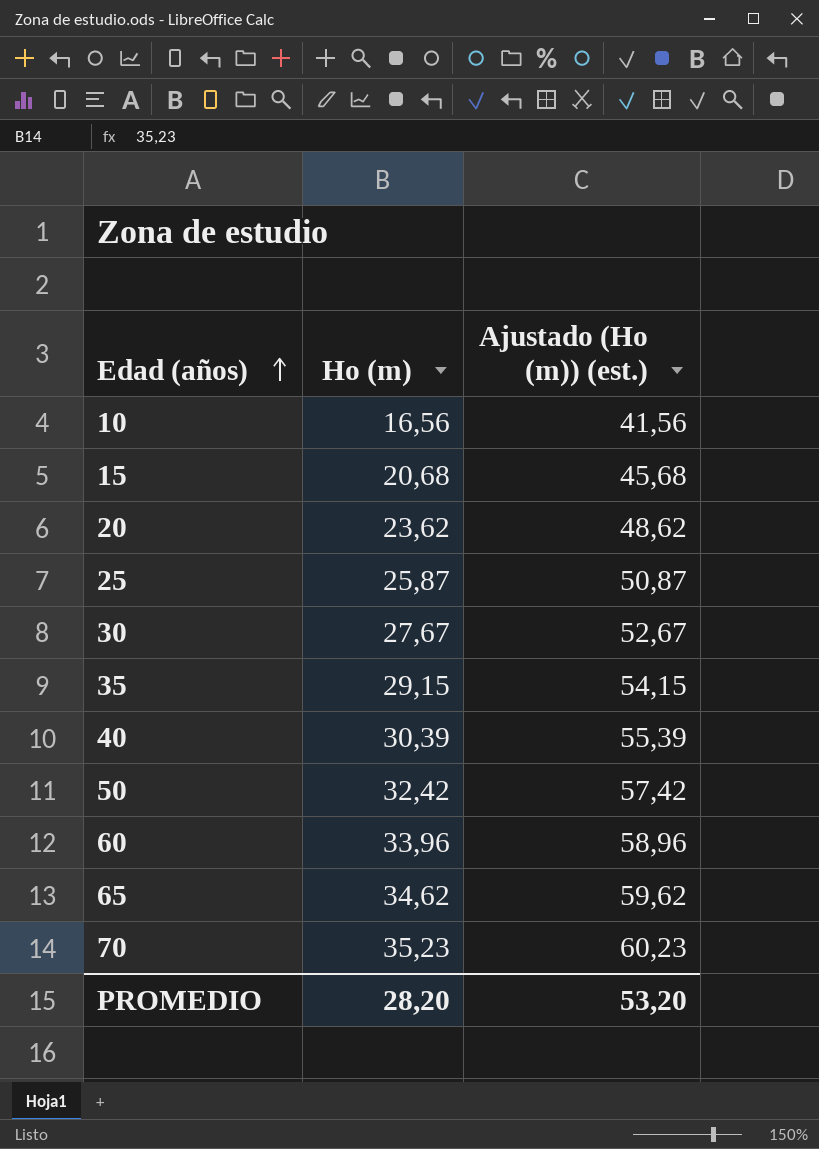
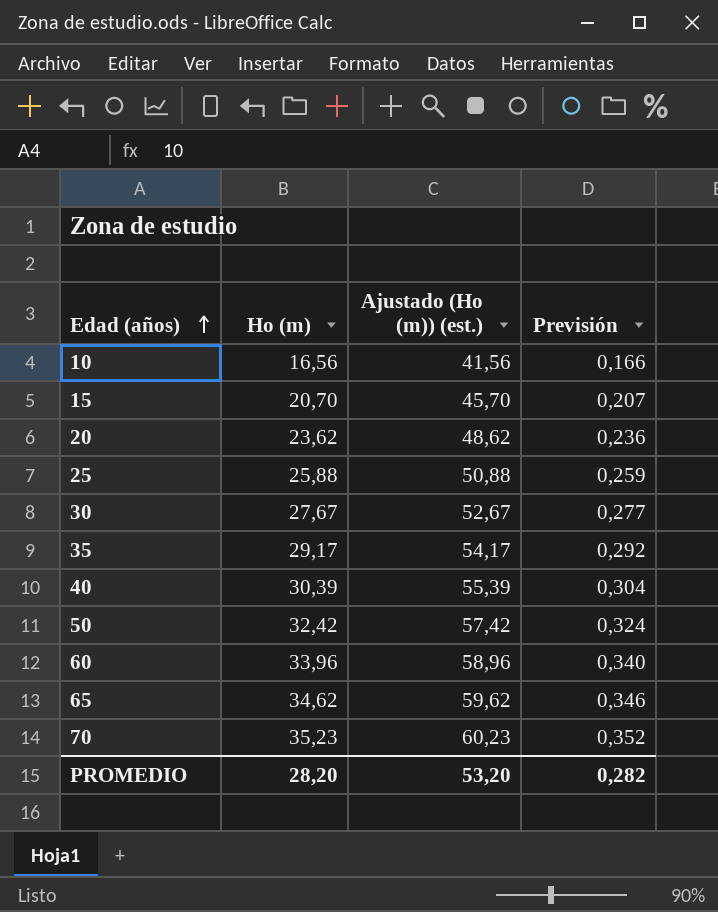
column Previsión | formula: none -> [Ho (m)] * 0,01
15 | Ho (m): 20,68 -> 20,70
15 | Ajustado (Ho (m)) (est.): 45,68 -> 45,70
25 | Ho (m): 25,87 -> 25,88
25 | Ajustado (Ho (m)) (est.): 50,87 -> 50,88
35 | Ho (m): 29,15 -> 29,17
35 | Ajustado (Ho (m)) (est.): 54,15 -> 54,17

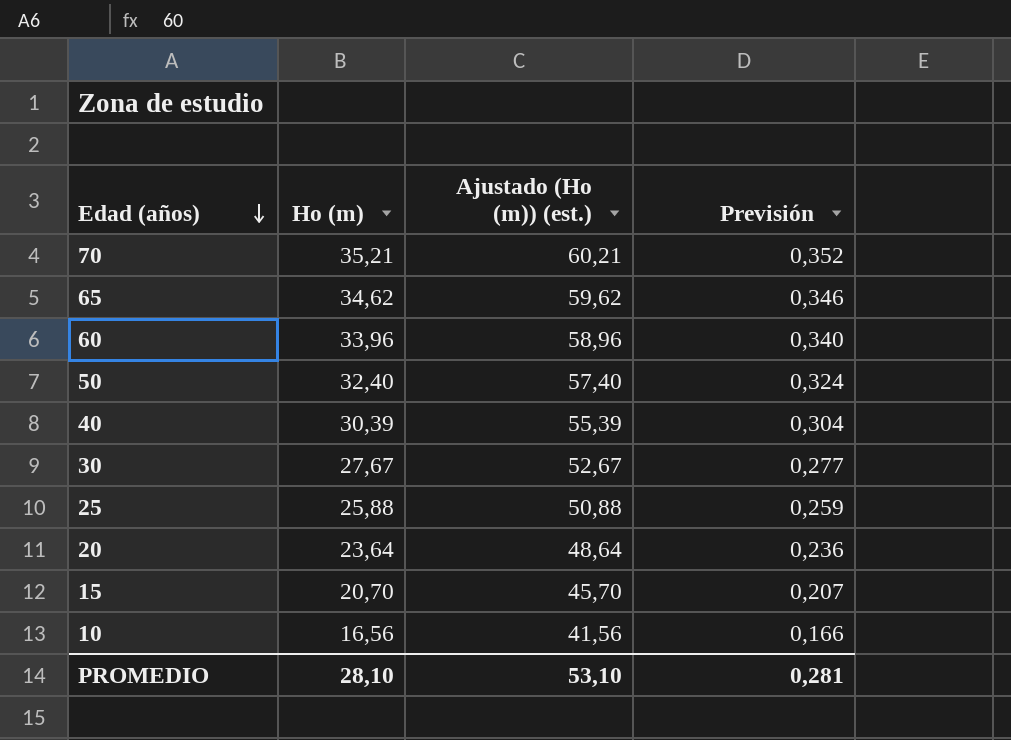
row order: Edad (años) ascending -> Edad (años) descending
row 35: 29,17 | 54,17 | 0,292 -> none
70 | Ho (m): 35,23 -> 35,21
70 | Ajustado (Ho (m)) (est.): 60,23 -> 60,21
50 | Ho (m): 32,42 -> 32,40
50 | Ajustado (Ho (m)) (est.): 57,42 -> 57,40
20 | Ho (m): 23,62 -> 23,64
20 | Ajustado (Ho (m)) (est.): 48,62 -> 48,64
PROMEDIO | Ho (m): 28,20 -> 28,10
PROMEDIO | Ajustado (Ho (m)) (est.): 53,20 -> 53,10
PROMEDIO | Previsión: 0,282 -> 0,281

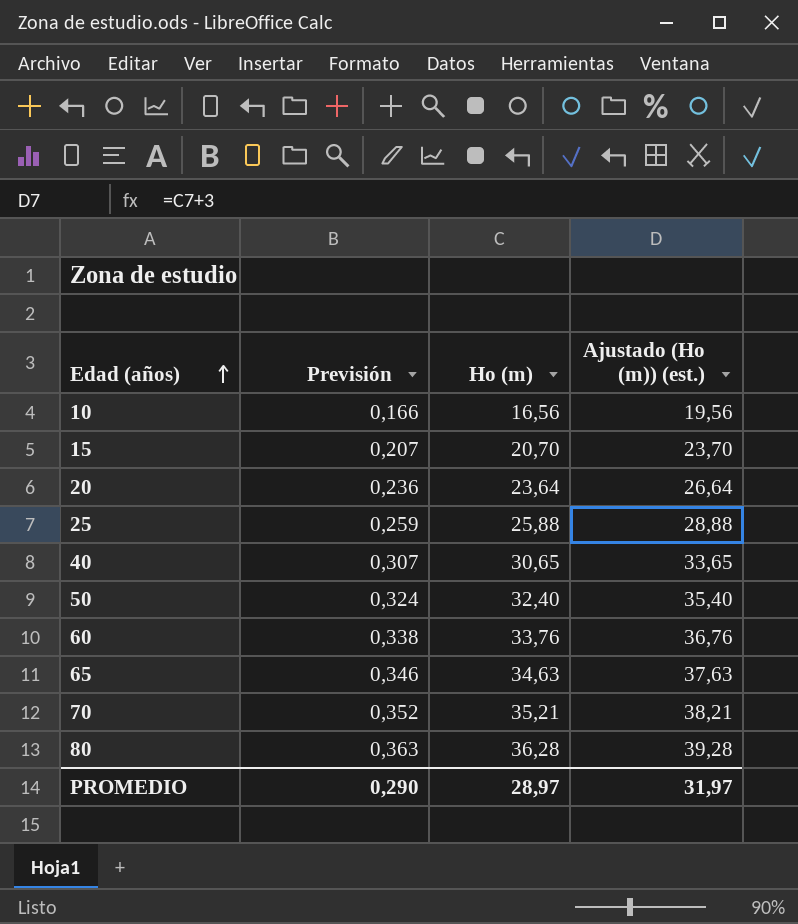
row order: Edad (años) descending -> Edad (años) ascending
column Previsión | position: 4 -> 2
column Ajustado (Ho (m)) (est.) | formula: [Ho (m)] + 25 -> [Ho (m)] + 3
row 30: 27,67 | 52,67 | 0,277 -> none
40 | Previsión: 0,304 -> 0,307
40 | Ho (m): 30,39 -> 30,65
60 | Previsión: 0,340 -> 0,338
60 | Ho (m): 33,96 -> 33,76
65 | Ho (m): 34,62 -> 34,63
row 80: none -> 0,363 | 36,28 | 39,28
PROMEDIO | Previsión: 0,281 -> 0,290
PROMEDIO | Ho (m): 28,10 -> 28,97
PROMEDIO | Ajustado (Ho (m)) (est.): 53,10 -> 31,97

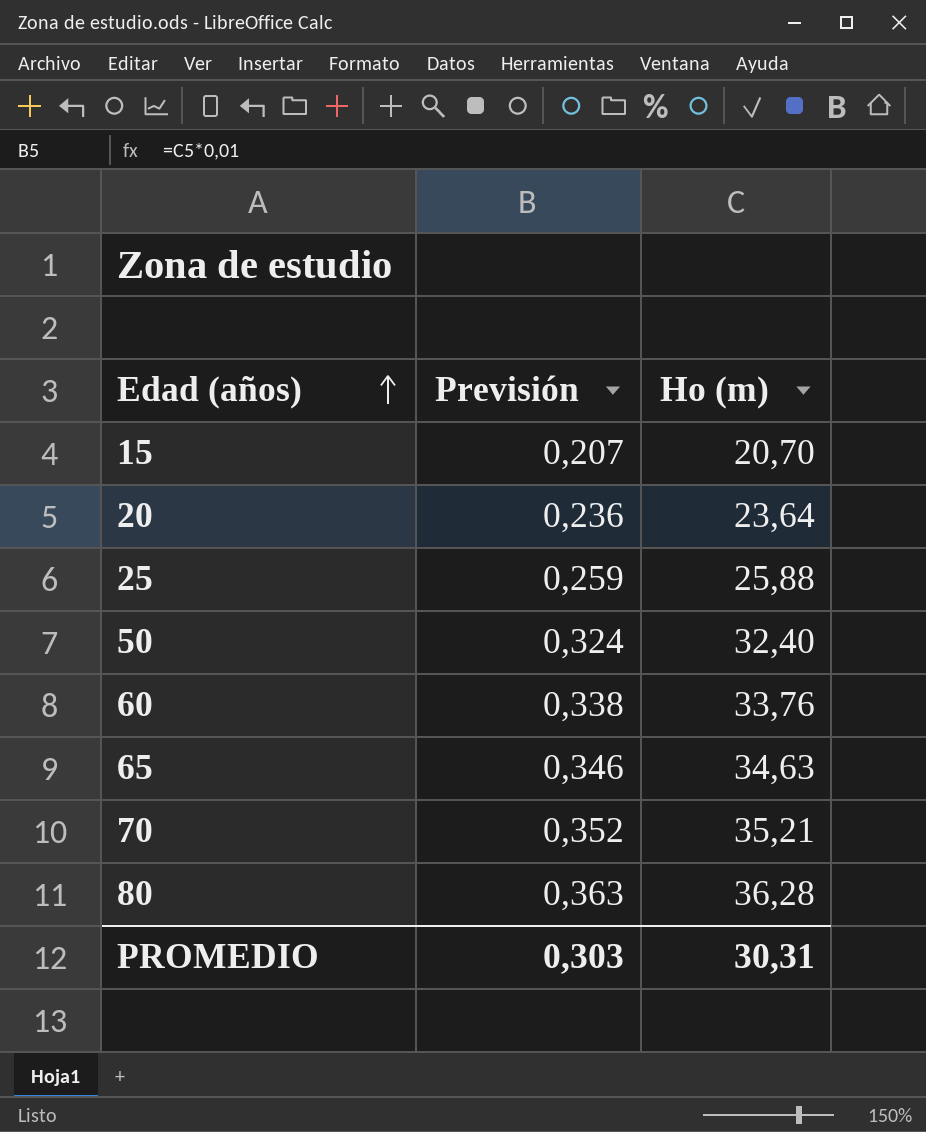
column Ajustado (Ho (m)) (est.) | formula: [Ho (m)] + 3 -> none
row 10: 0,166 | 16,56 | 19,56 -> none
row 40: 0,307 | 30,65 | 33,65 -> none
PROMEDIO | Previsión: 0,290 -> 0,303
PROMEDIO | Ho (m): 28,97 -> 30,31

